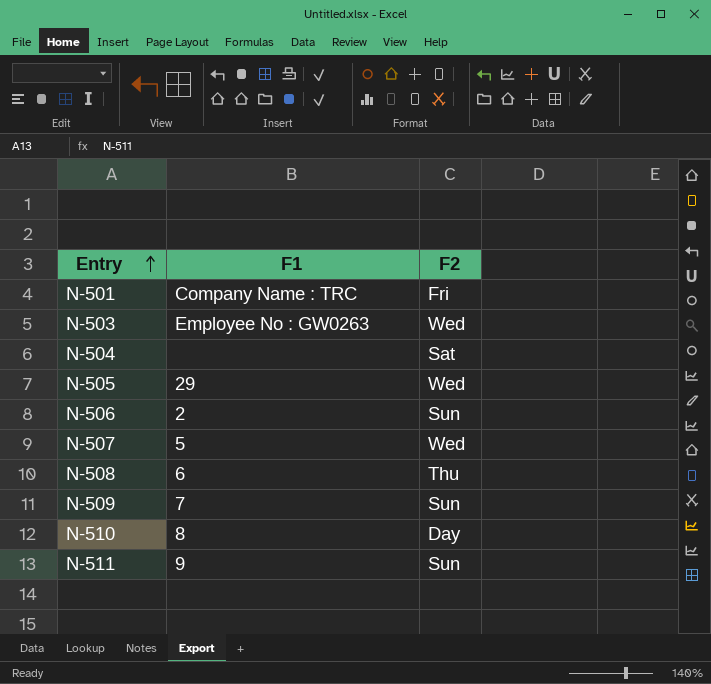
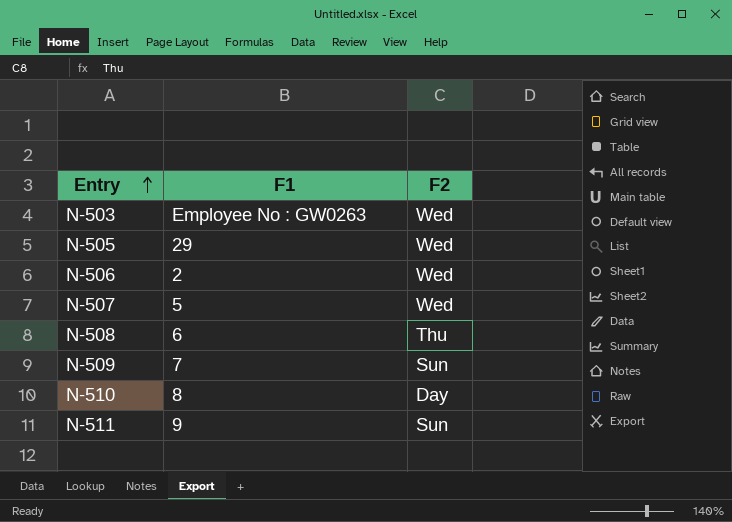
row N-501: Company Name : TRC | Fri -> none
row N-504: none | Sat -> none
N-506 | F2: Sun -> Wed

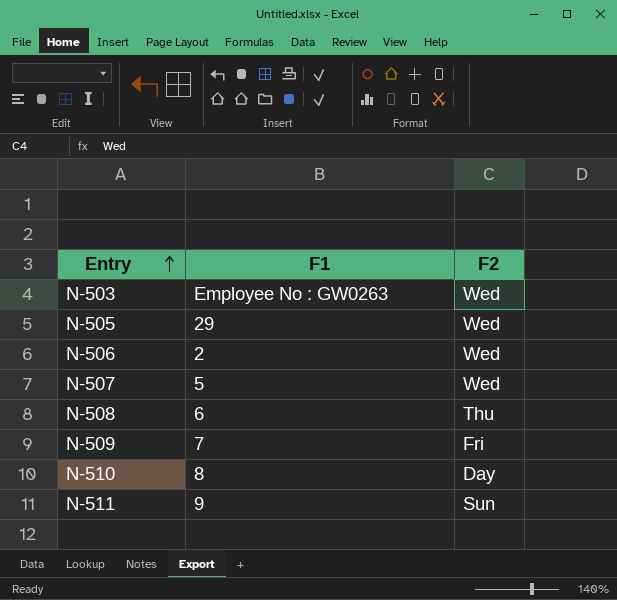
N-509 | F2: Sun -> Fri

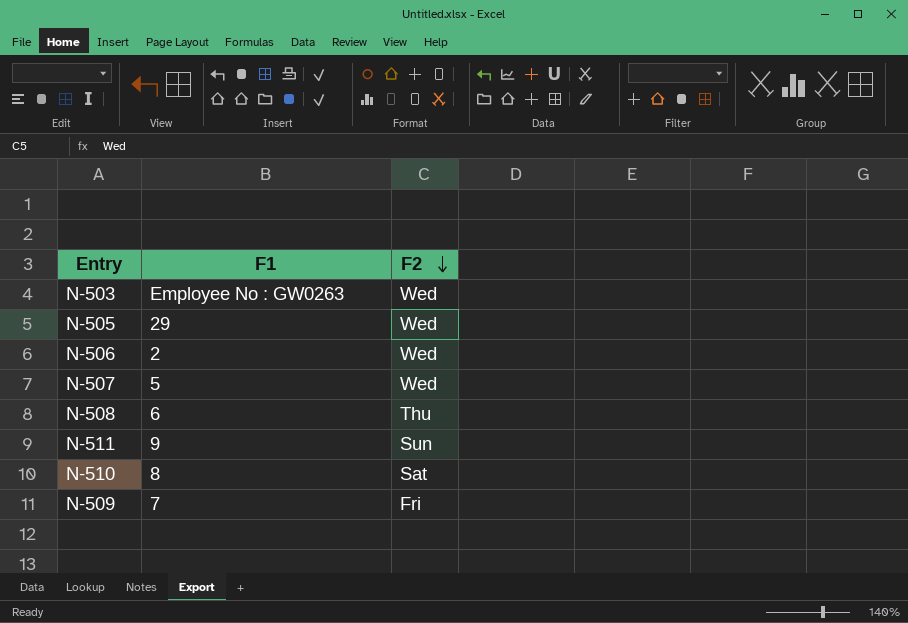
row order: Entry ascending -> F2 descending
N-510 | F2: Day -> Sat

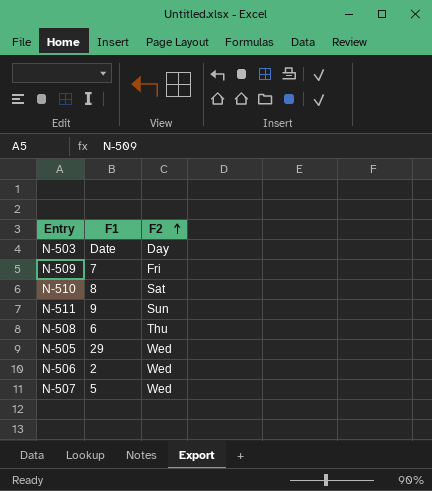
row order: F2 descending -> F2 ascending
N-503 | F1: Employee No : GW0263 -> Date
N-503 | F2: Wed -> Day

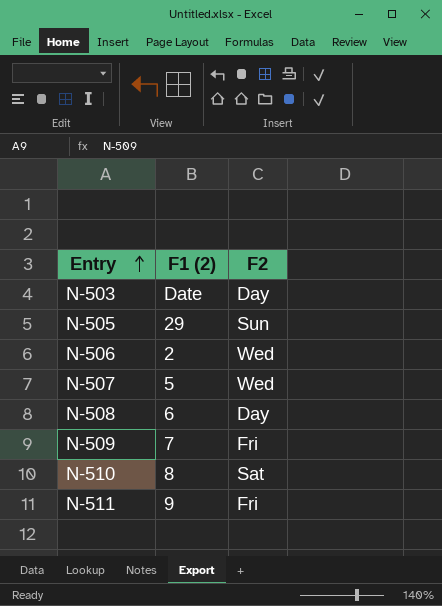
row order: F2 ascending -> Entry ascending
column name: F1 -> F1 (2)
N-505 | F2: Wed -> Sun
N-508 | F2: Thu -> Day
N-511 | F2: Sun -> Fri

